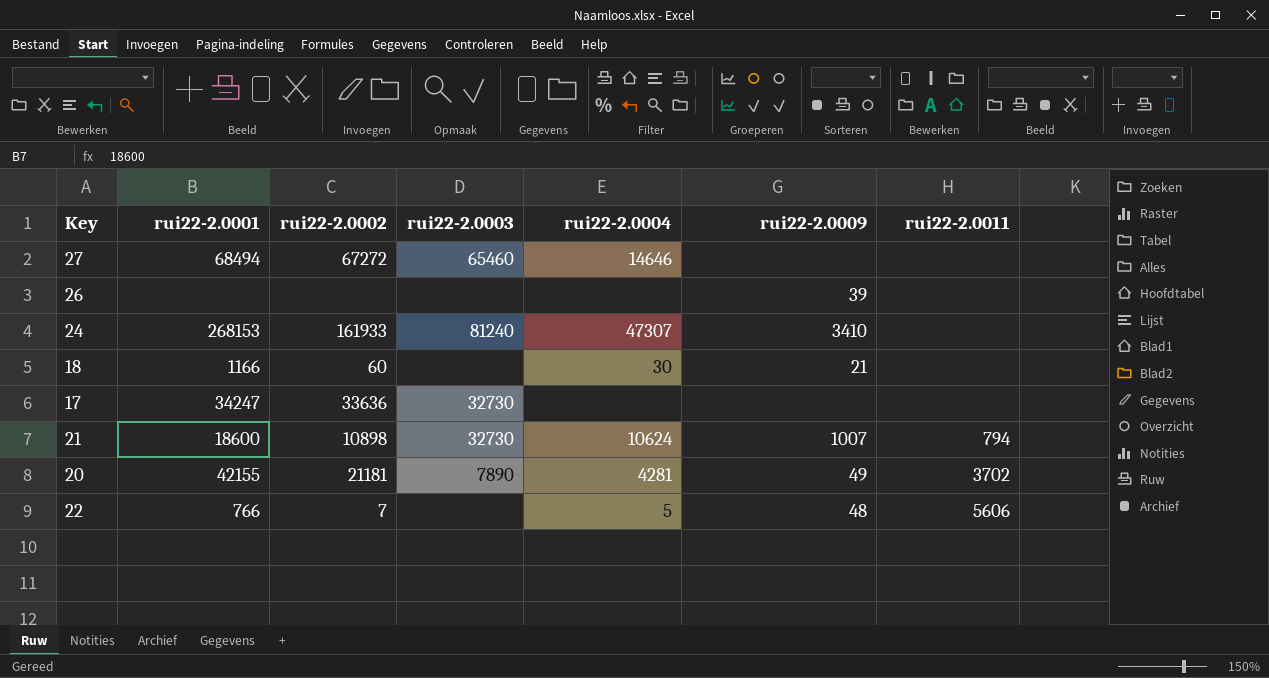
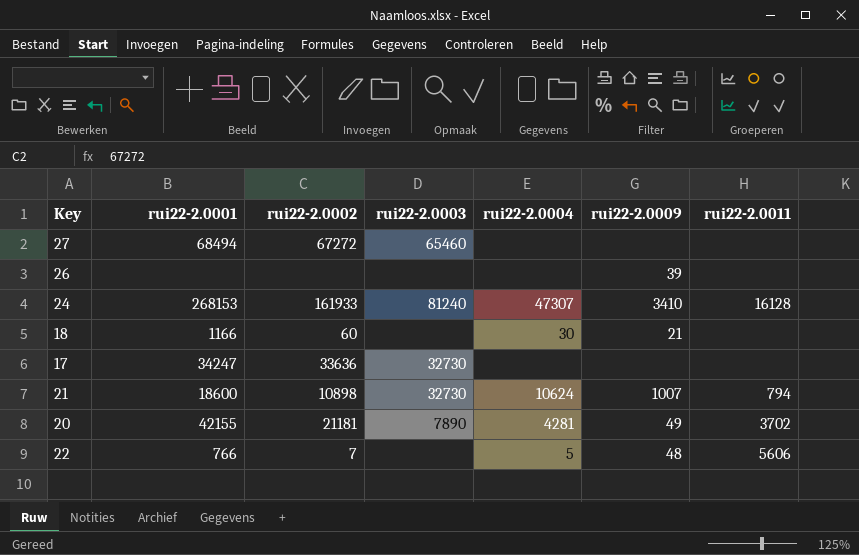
27 | rui22-2.0004: 14646 -> none
24 | rui22-2.0011: none -> 16128

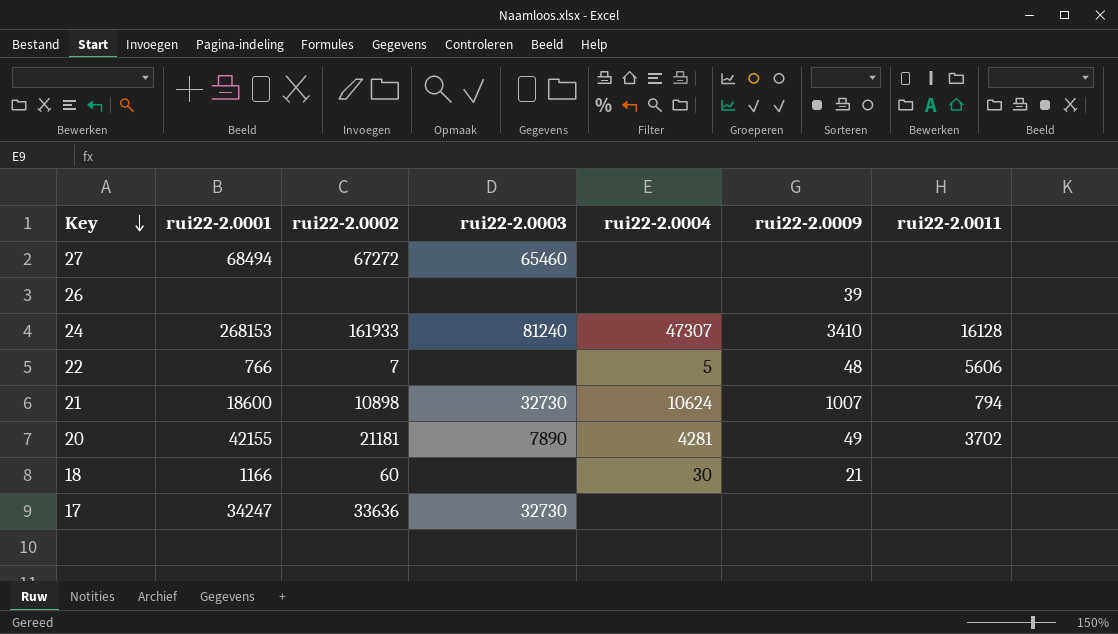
row order: none -> Key descending

